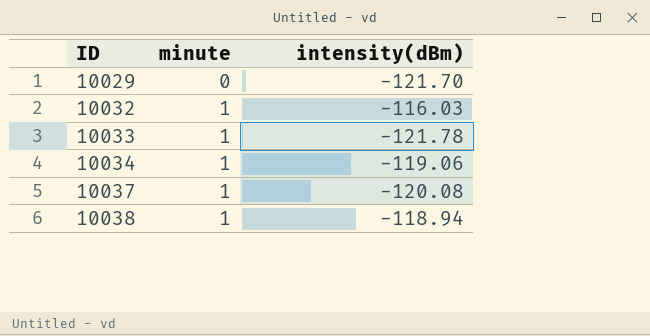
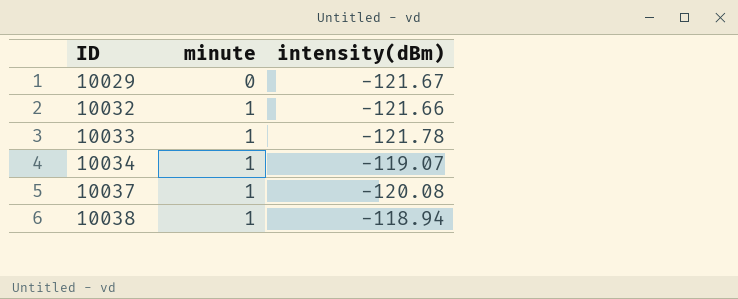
10029 | intensity(dBm): -121.70 -> -121.67
10032 | intensity(dBm): -116.03 -> -121.66
10034 | intensity(dBm): -119.06 -> -119.07

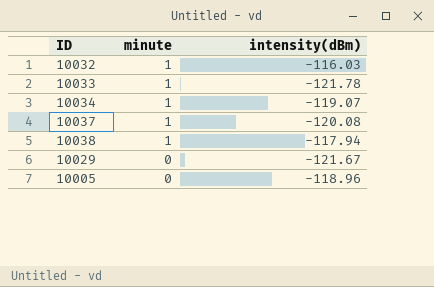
row order: ID ascending -> minute descending
10032 | intensity(dBm): -121.66 -> -116.03
10038 | intensity(dBm): -118.94 -> -117.94
row 10005: none -> 0 | -118.96

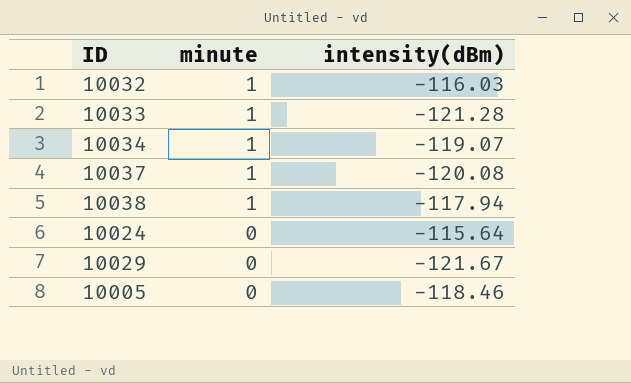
10033 | intensity(dBm): -121.78 -> -121.28
row 10024: none -> 0 | -115.64
10005 | intensity(dBm): -118.96 -> -118.46

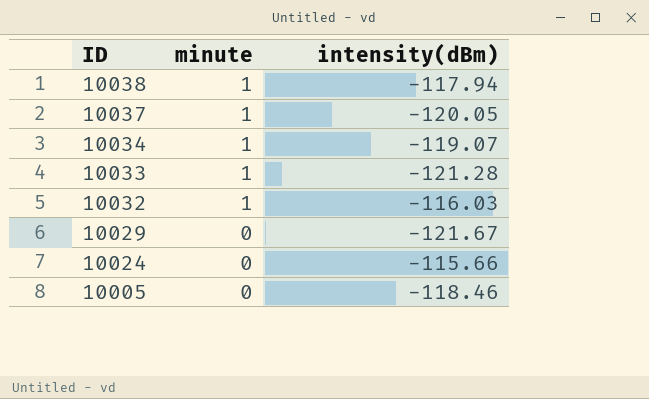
row order: minute descending -> ID descending
10037 | intensity(dBm): -120.08 -> -120.05
10024 | intensity(dBm): -115.64 -> -115.66

